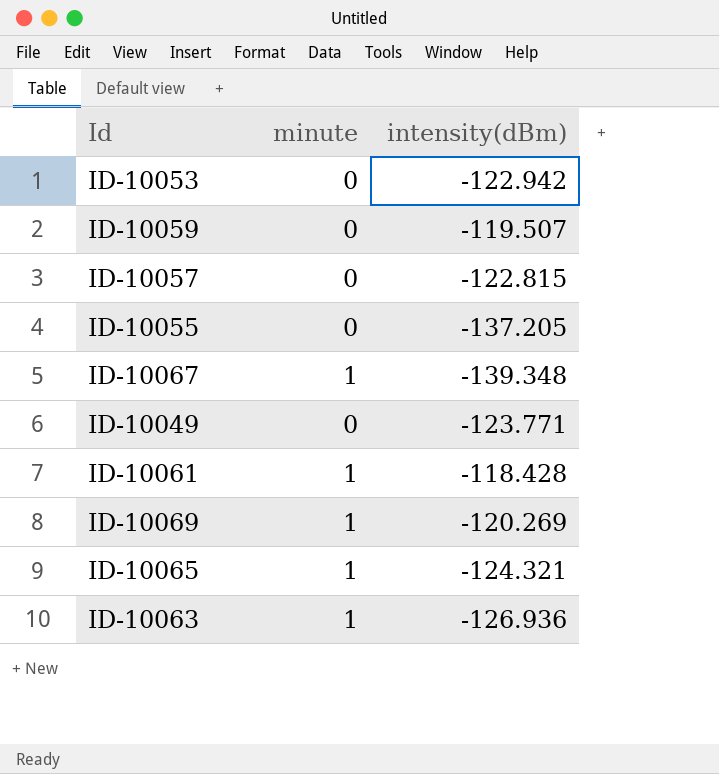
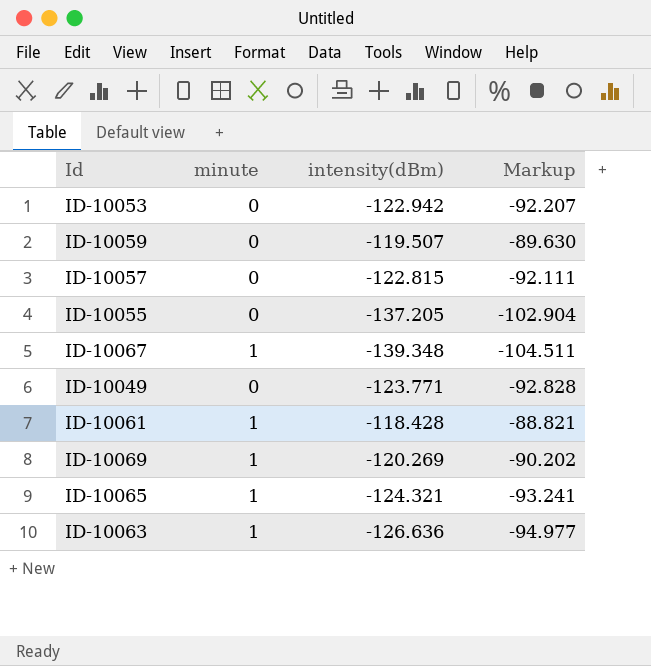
column Markup | formula: none -> [intensity(dBm)] * 0.75
ID-10063 | intensity(dBm): -126.936 -> -126.636

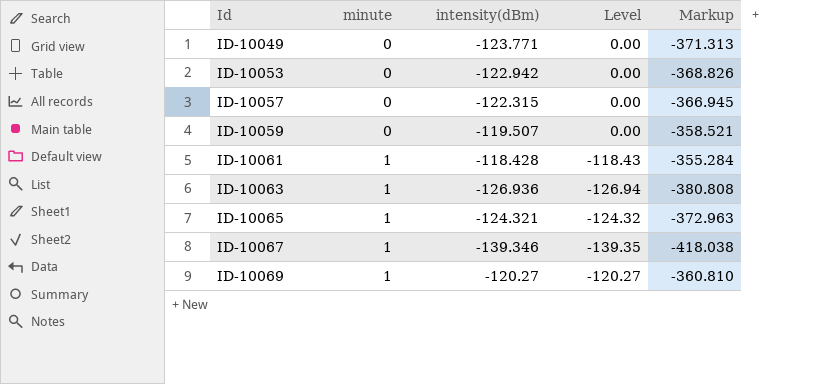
row order: none -> Id ascending
column Level | formula: none -> [minute] * [intensity(dBm)]
column Markup | formula: [intensity(dBm)] * 0.75 -> [intensity(dBm)] * 3
row ID-10055: 0 | -137.205 | -102.904 -> none
ID-10057 | intensity(dBm): -122.815 -> -122.315
ID-10063 | intensity(dBm): -126.636 -> -126.936
ID-10067 | intensity(dBm): -139.348 -> -139.346
ID-10069 | intensity(dBm): -120.269 -> -120.27

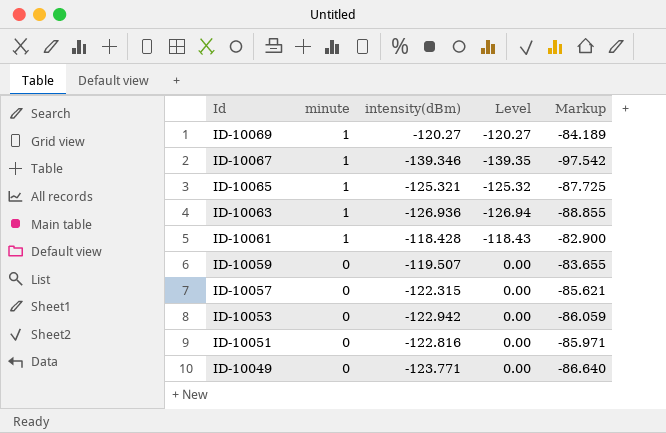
row order: Id ascending -> Id descending
column Markup | formula: [intensity(dBm)] * 3 -> [intensity(dBm)] * 0.7
ID-10065 | intensity(dBm): -124.321 -> -125.321
ID-10065 | Level: -124.32 -> -125.32
row ID-10051: none -> 0 | -122.816 | 0.00 | -85.971

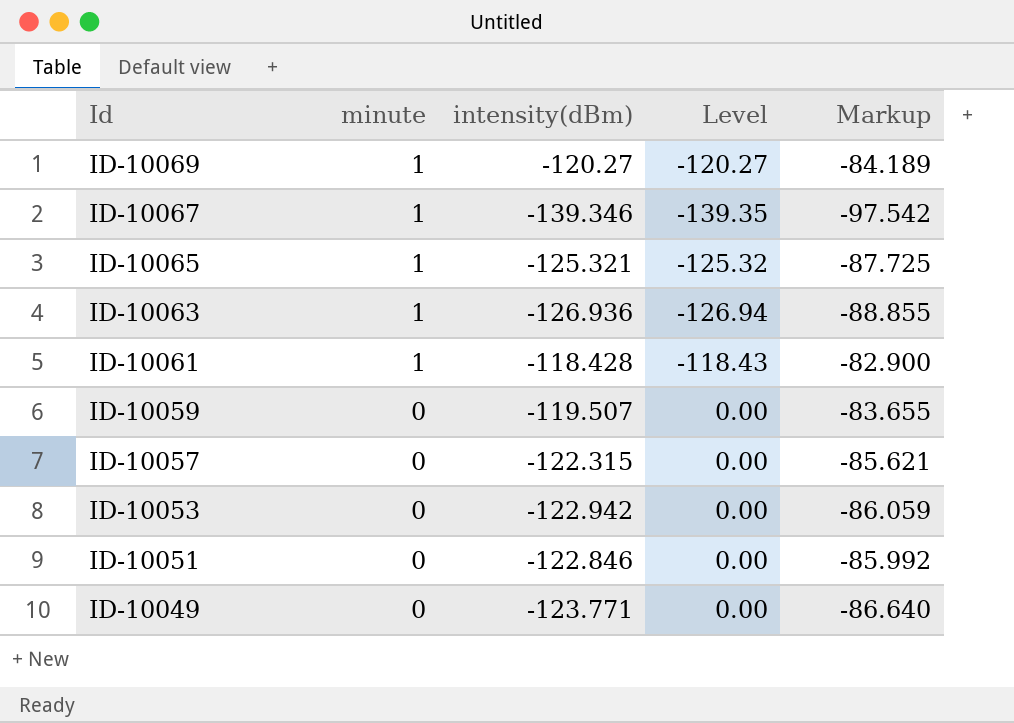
ID-10051 | intensity(dBm): -122.816 -> -122.846
ID-10051 | Markup: -85.971 -> -85.992

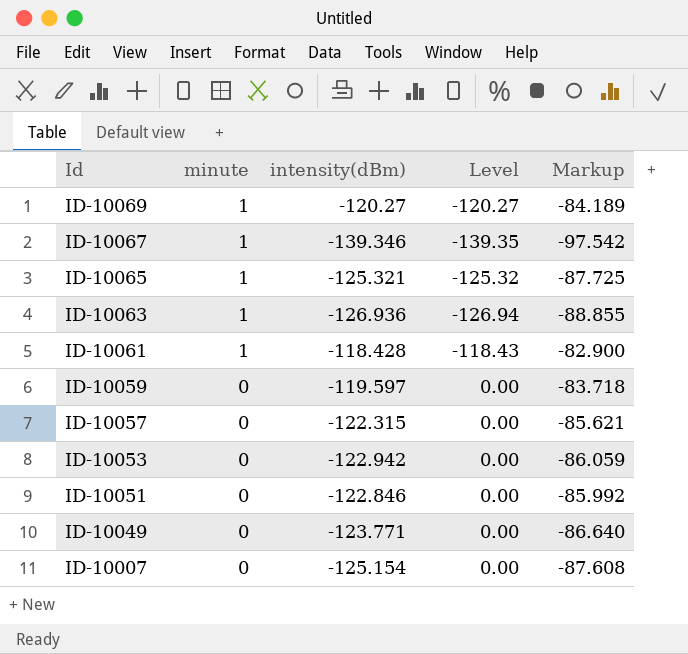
ID-10059 | intensity(dBm): -119.507 -> -119.597
ID-10059 | Markup: -83.655 -> -83.718
row ID-10007: none -> 0 | -125.154 | 0.00 | -87.608

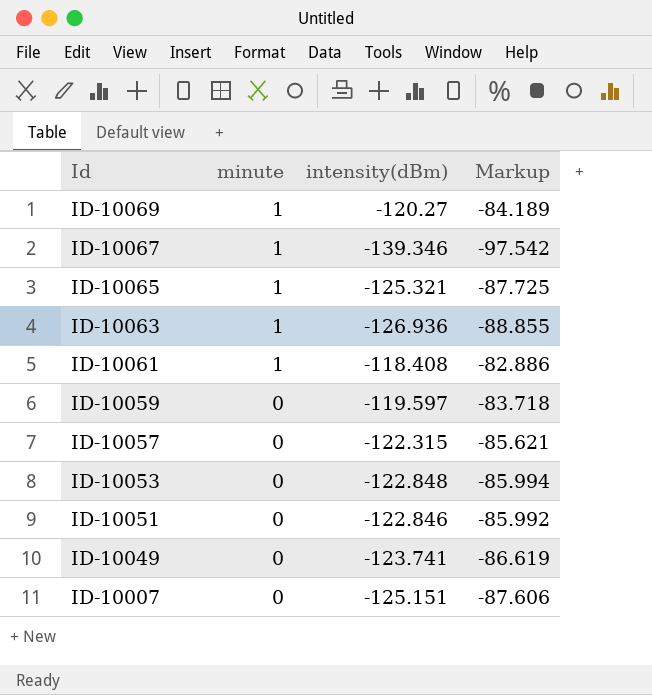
column Level | formula: [minute] * [intensity(dBm)] -> none
ID-10061 | intensity(dBm): -118.428 -> -118.408
ID-10061 | Markup: -82.900 -> -82.886
ID-10053 | intensity(dBm): -122.942 -> -122.848
ID-10053 | Markup: -86.059 -> -85.994
ID-10049 | intensity(dBm): -123.771 -> -123.741
ID-10049 | Markup: -86.640 -> -86.619
ID-10007 | intensity(dBm): -125.154 -> -125.151
ID-10007 | Markup: -87.608 -> -87.606

